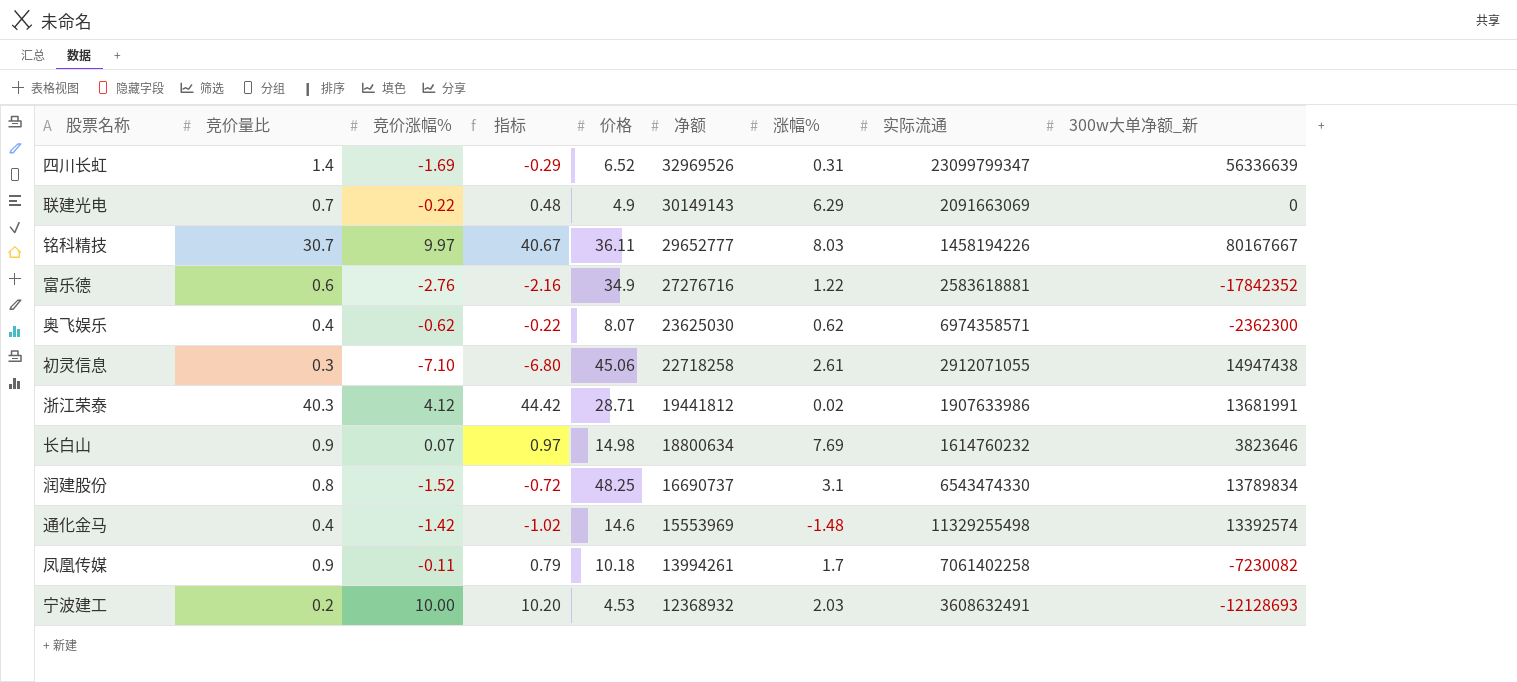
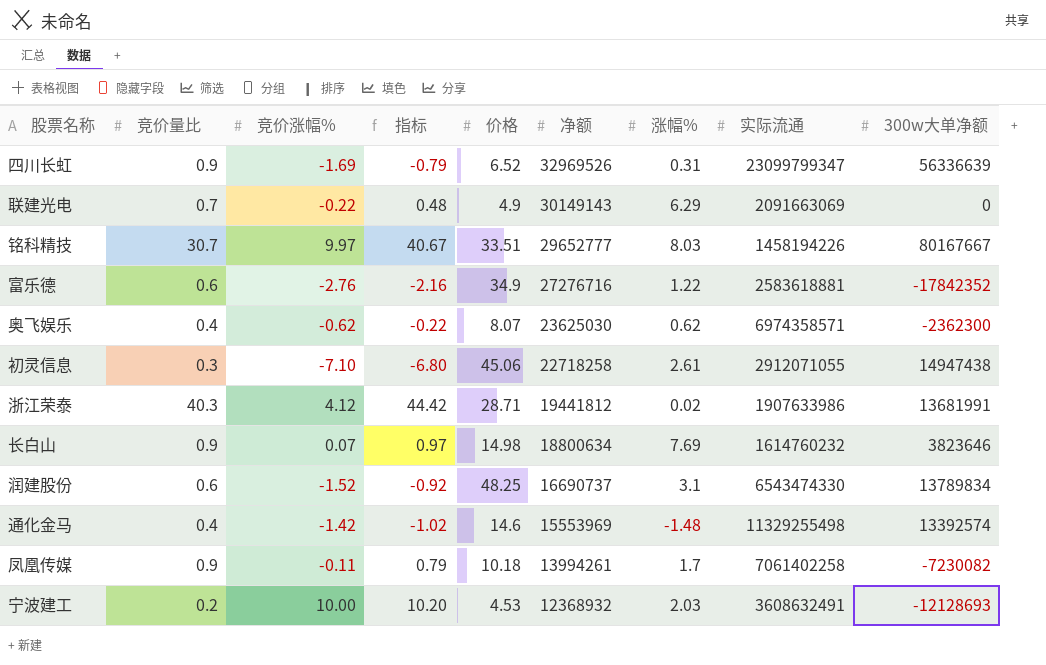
column name: 300w大单净额_新 -> 300w大单净额
四川长虹 | 竞价量比: 1.4 -> 0.9
四川长虹 | 指标: -0.29 -> -0.79
铭科精技 | 价格: 36.11 -> 33.51
润建股份 | 竞价量比: 0.8 -> 0.6
润建股份 | 指标: -0.72 -> -0.92

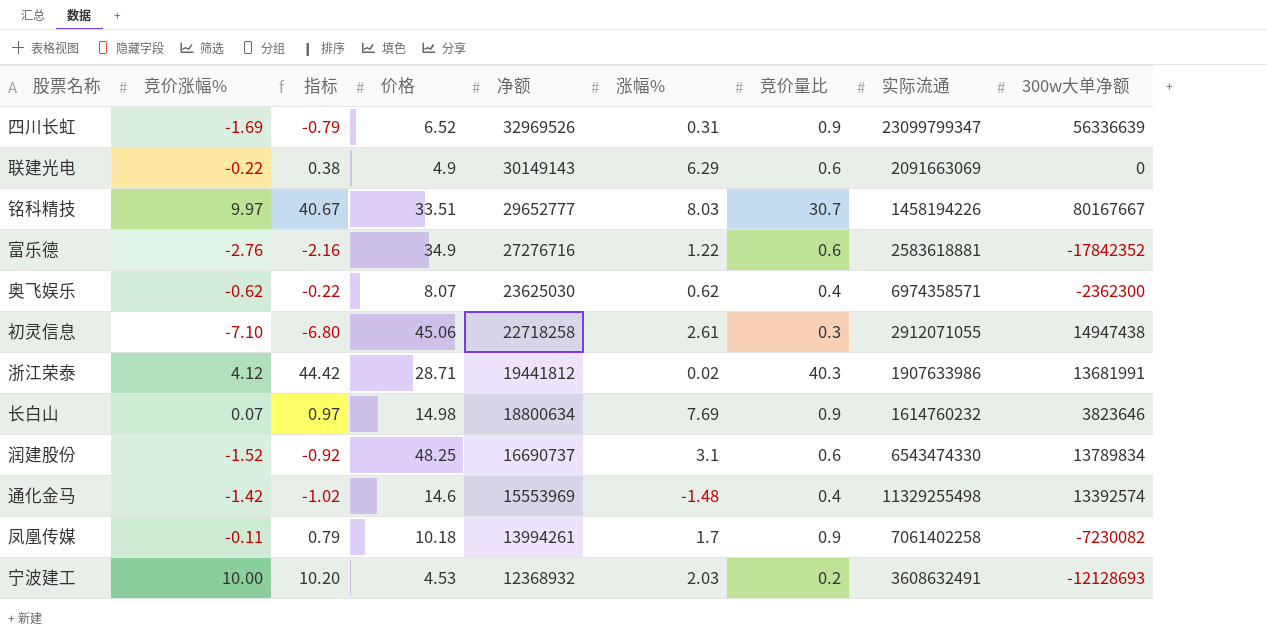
column 竞价量比 | position: 2 -> 7
联建光电 | 指标: 0.48 -> 0.38
联建光电 | 竞价量比: 0.7 -> 0.6

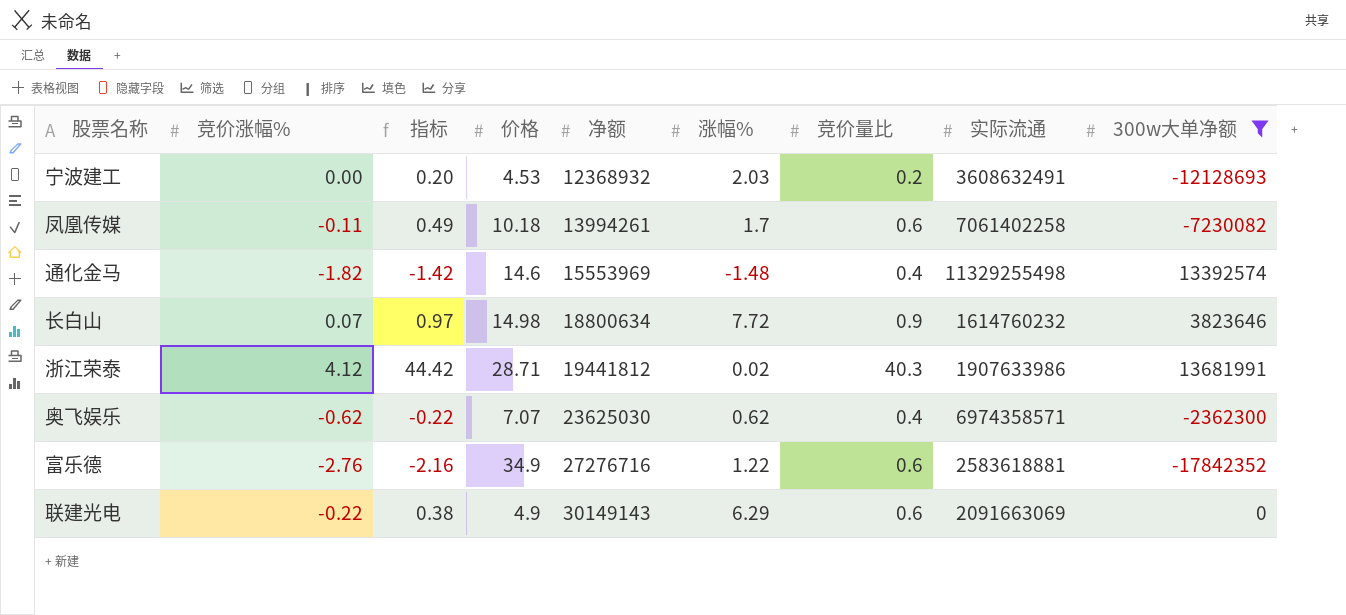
filter: none -> 300w大单净额 <= 13681991
row order: 净额 descending -> 净额 ascending
宁波建工 | 竞价涨幅%: 10.00 -> 0.00
宁波建工 | 指标: 10.20 -> 0.20
凤凰传媒 | 指标: 0.79 -> 0.49
凤凰传媒 | 竞价量比: 0.9 -> 0.6
通化金马 | 竞价涨幅%: -1.42 -> -1.82
通化金马 | 指标: -1.02 -> -1.42
长白山 | 涨幅%: 7.69 -> 7.72
奥飞娱乐 | 价格: 8.07 -> 7.07

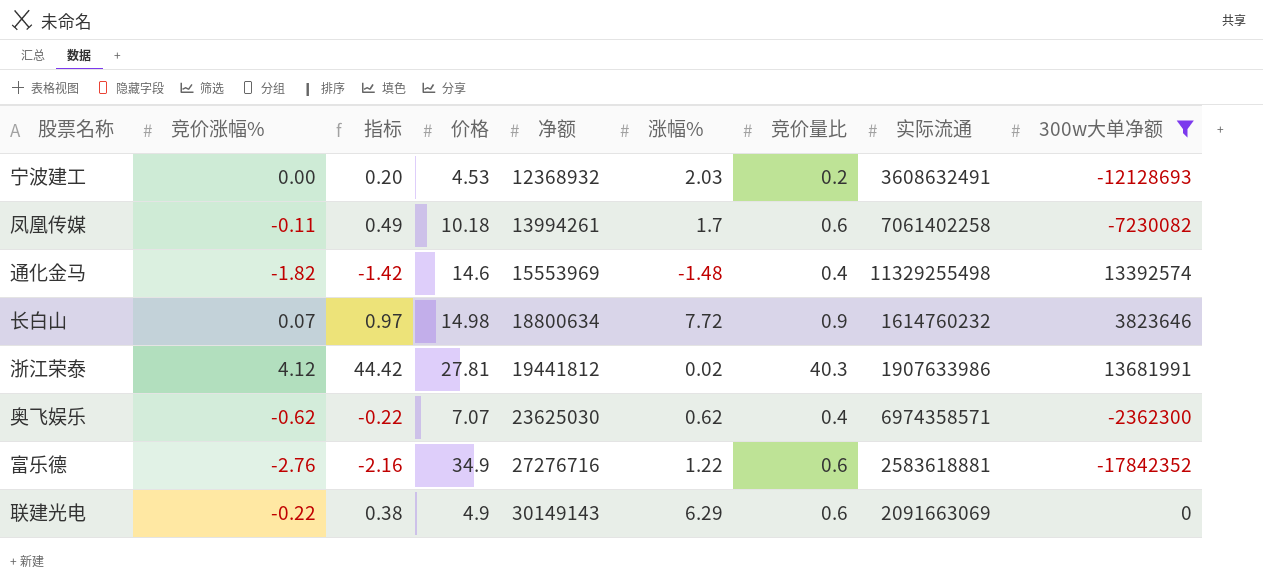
浙江荣泰 | 价格: 28.71 -> 27.81

